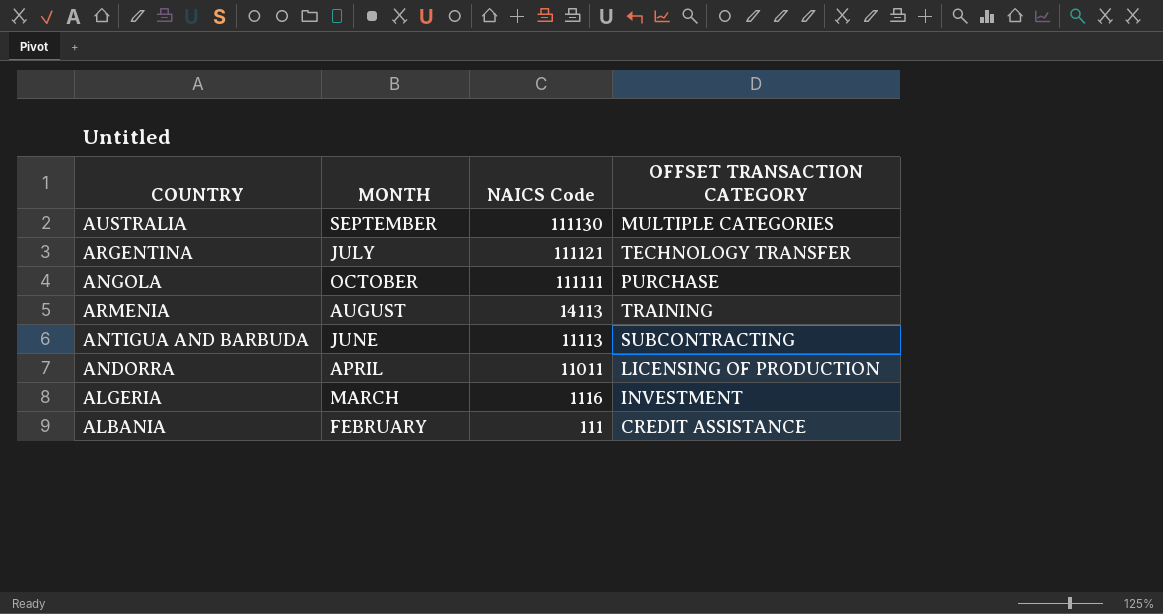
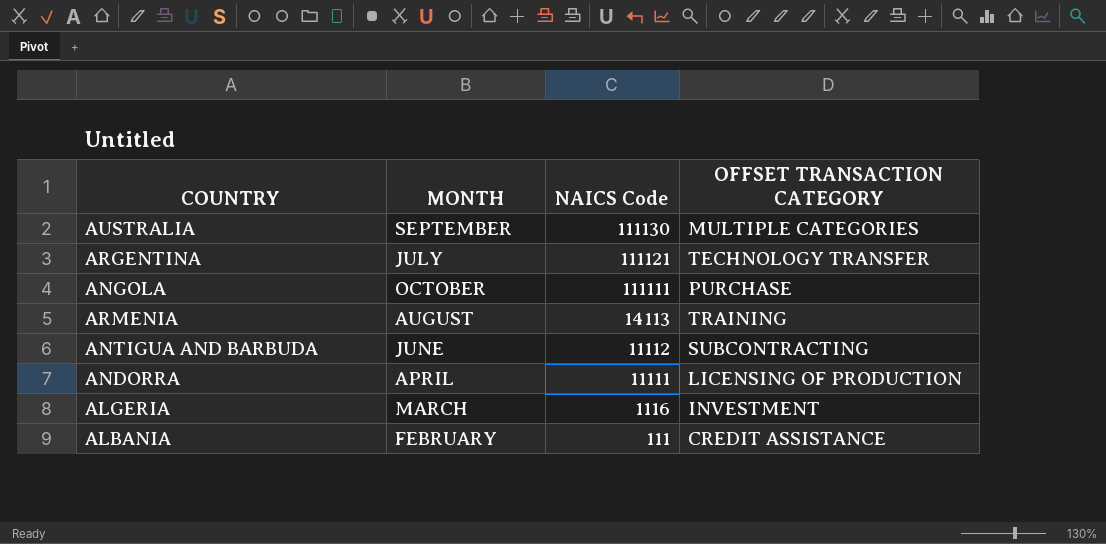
ANTIGUA AND BARBUDA | NAICS Code: 11113 -> 11112
ANDORRA | NAICS Code: 11011 -> 11111

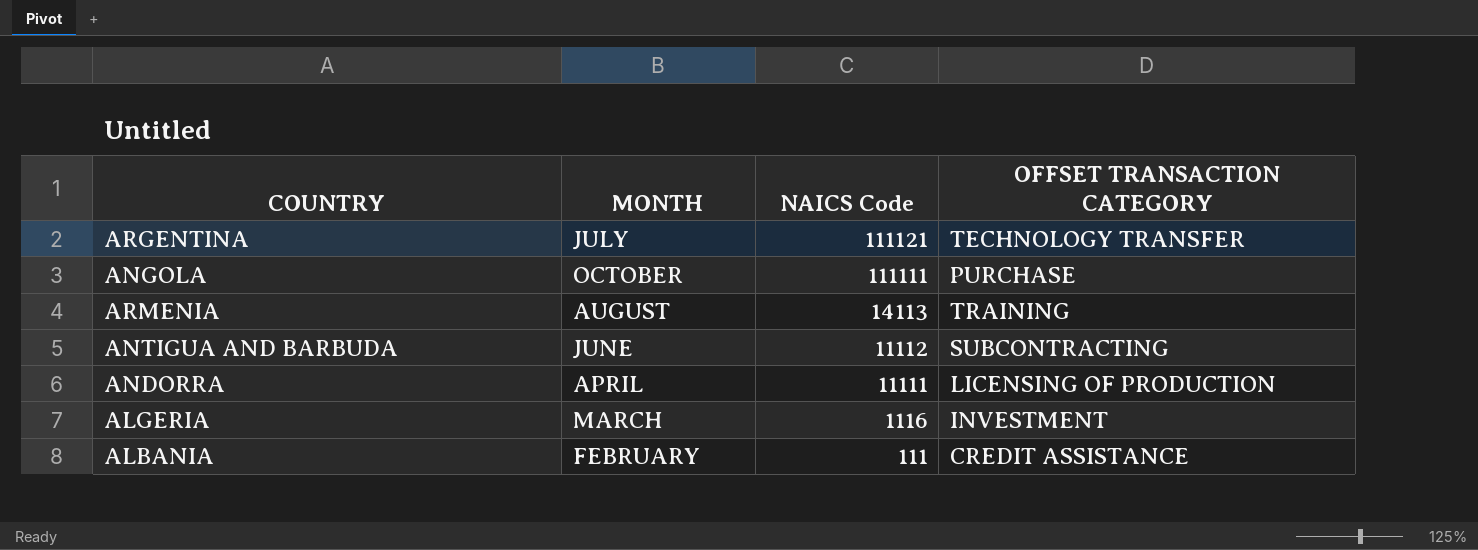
row AUSTRALIA: SEPTEMBER | 111130 | MULTIPLE CATEGORIES -> none

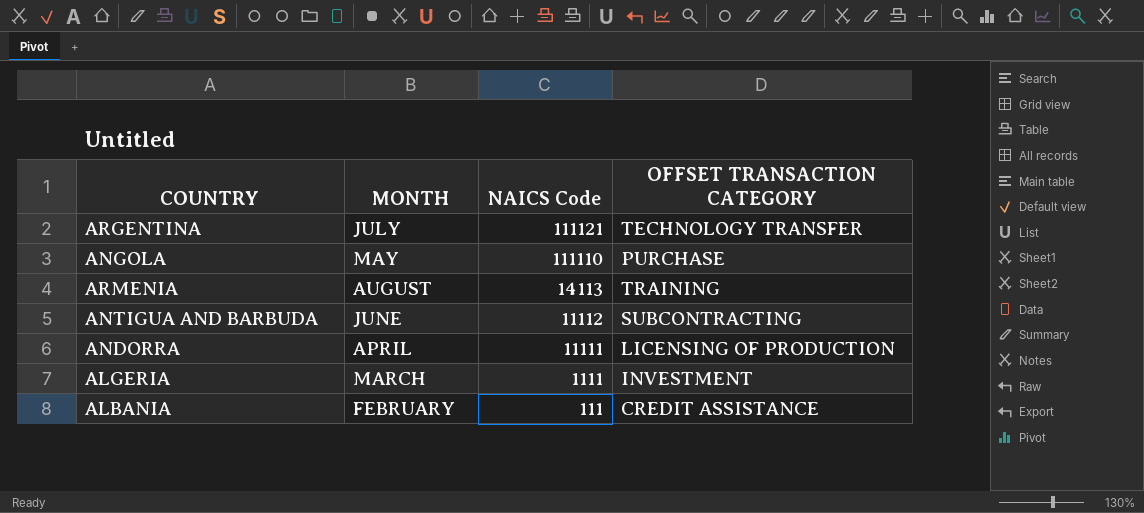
ANGOLA | MONTH: OCTOBER -> MAY
ANGOLA | NAICS Code: 111111 -> 111110
ALGERIA | NAICS Code: 1116 -> 1111

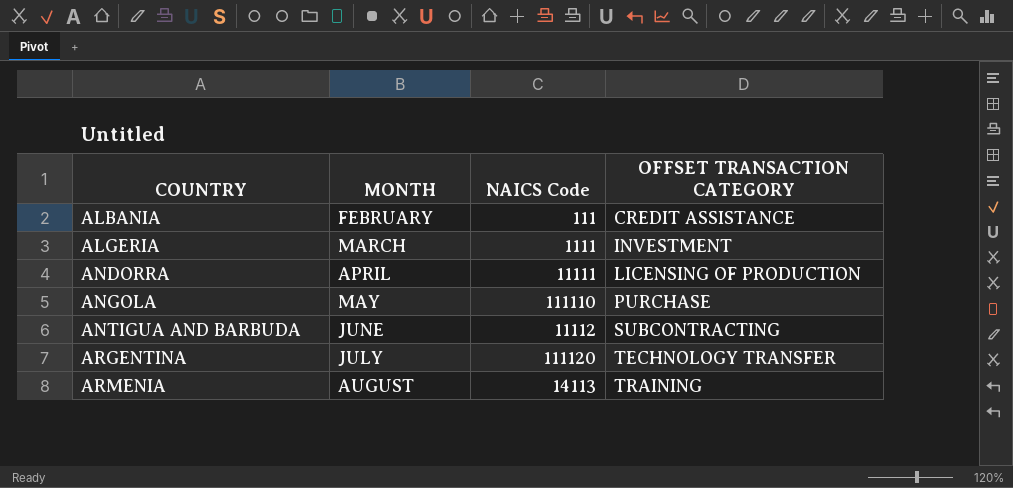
row order: NAICS Code descending -> COUNTRY ascending
ARGENTINA | NAICS Code: 111121 -> 111120

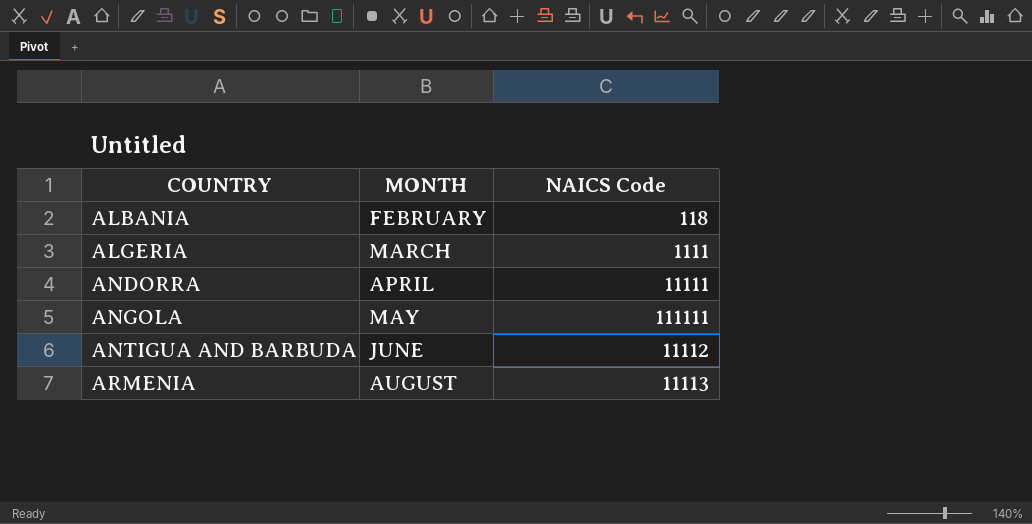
column OFFSET TRANSACTION CATEGORY | position: 4 -> none
row ARGENTINA: JULY | 111120 | TECHNOLOGY TRANSFER -> none
ALBANIA | NAICS Code: 111 -> 118
ANGOLA | NAICS Code: 111110 -> 111111
ARMENIA | NAICS Code: 14113 -> 11113

